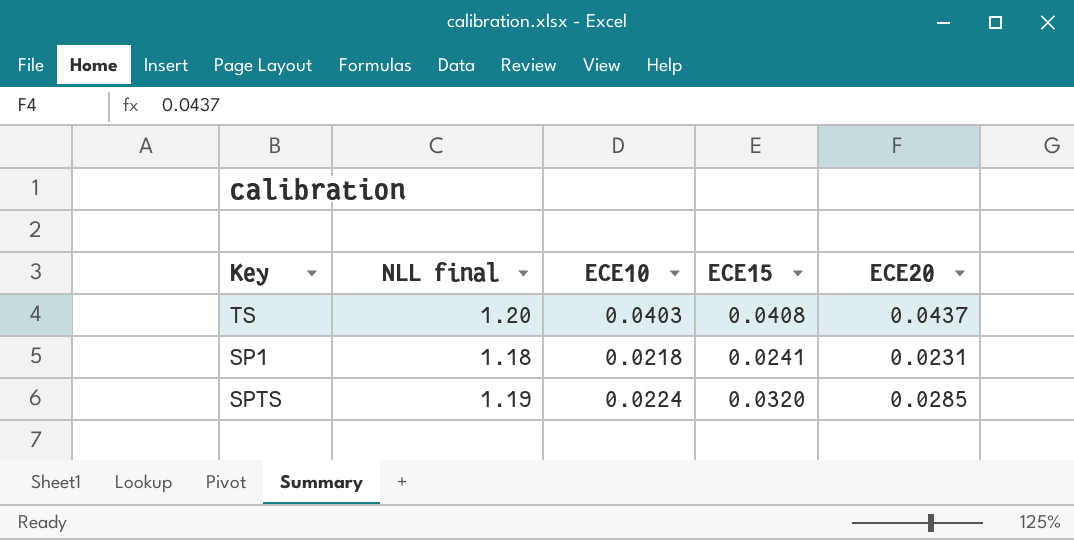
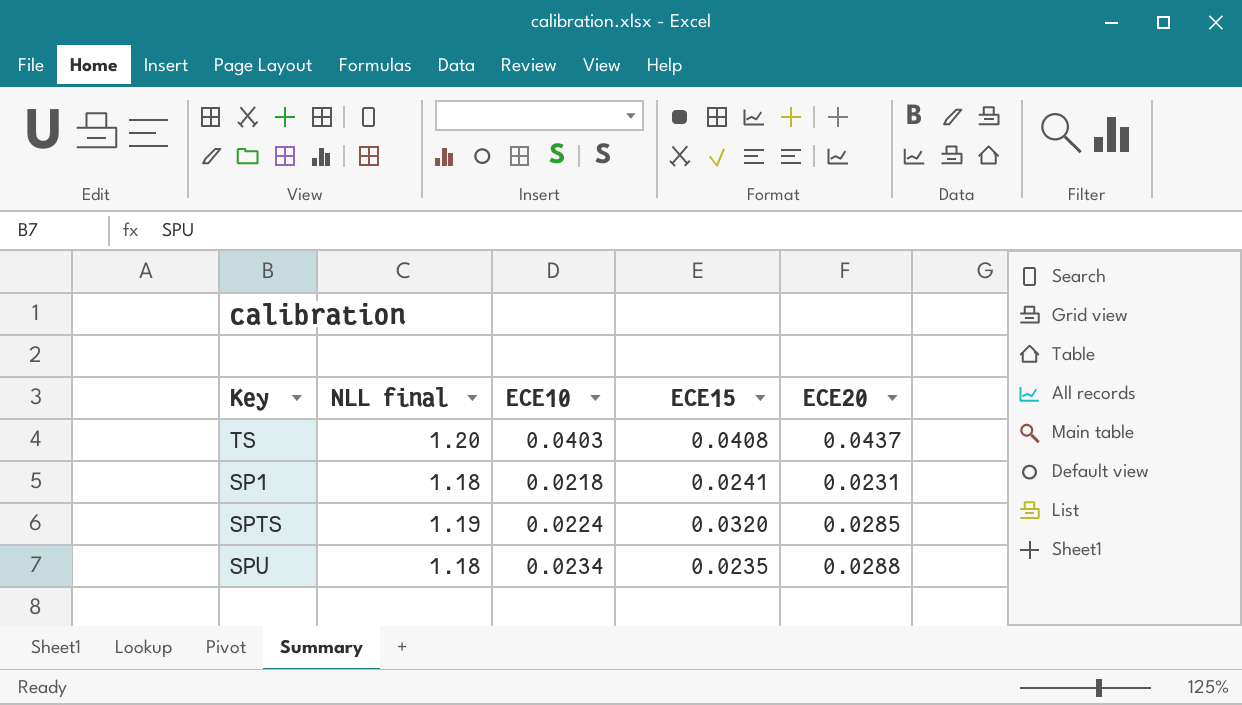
row SPU: none -> 1.18 | 0.0234 | 0.0235 | 0.0288

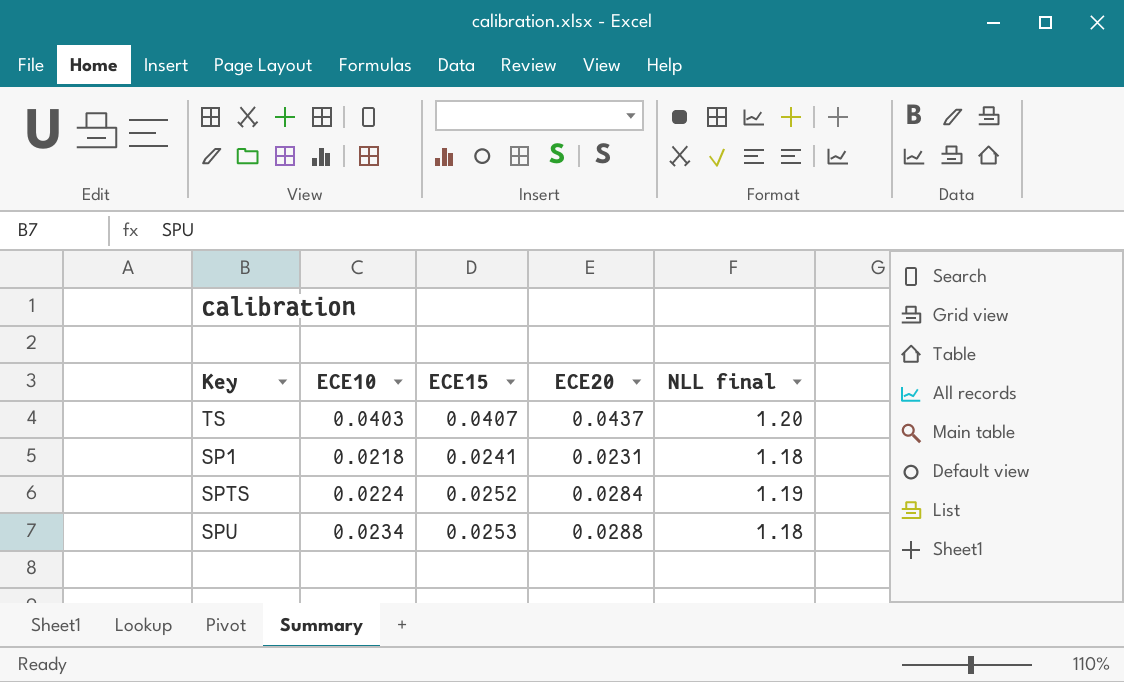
column NLL final | position: 2 -> 5
TS | ECE15: 0.0408 -> 0.0407
SPTS | ECE15: 0.0320 -> 0.0252
SPTS | ECE20: 0.0285 -> 0.0284
SPU | ECE15: 0.0235 -> 0.0253

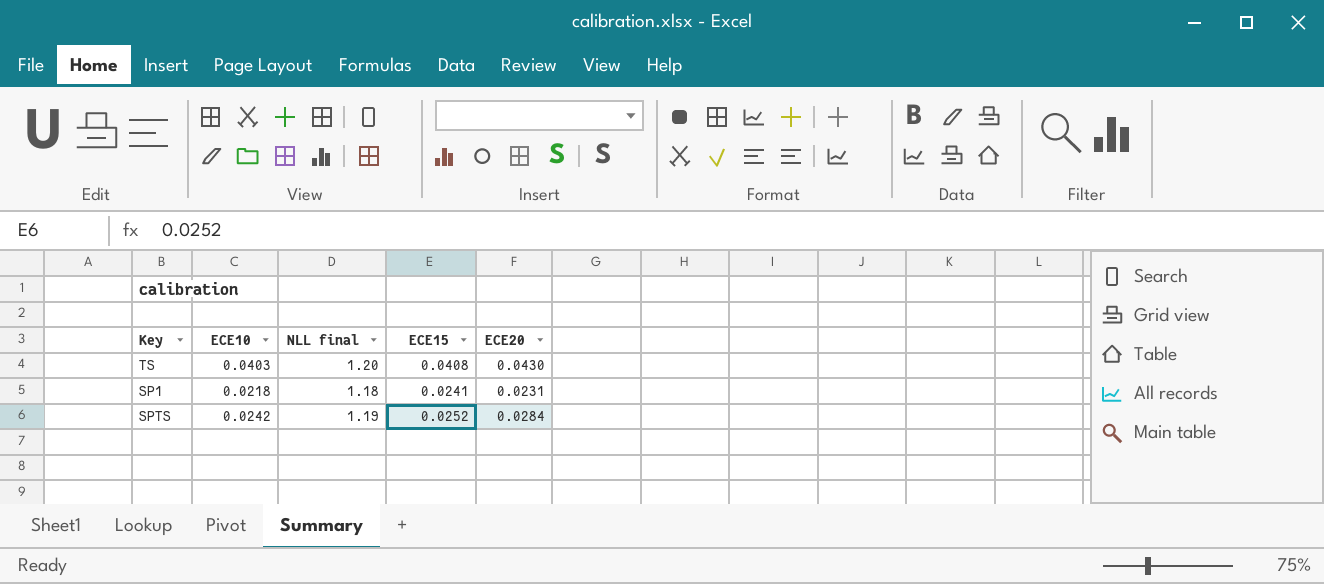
column NLL final | position: 5 -> 3
row SPU: 0.0234 | 0.0253 | 0.0288 | 1.18 -> none
TS | ECE15: 0.0407 -> 0.0408
TS | ECE20: 0.0437 -> 0.0430
SPTS | ECE10: 0.0224 -> 0.0242

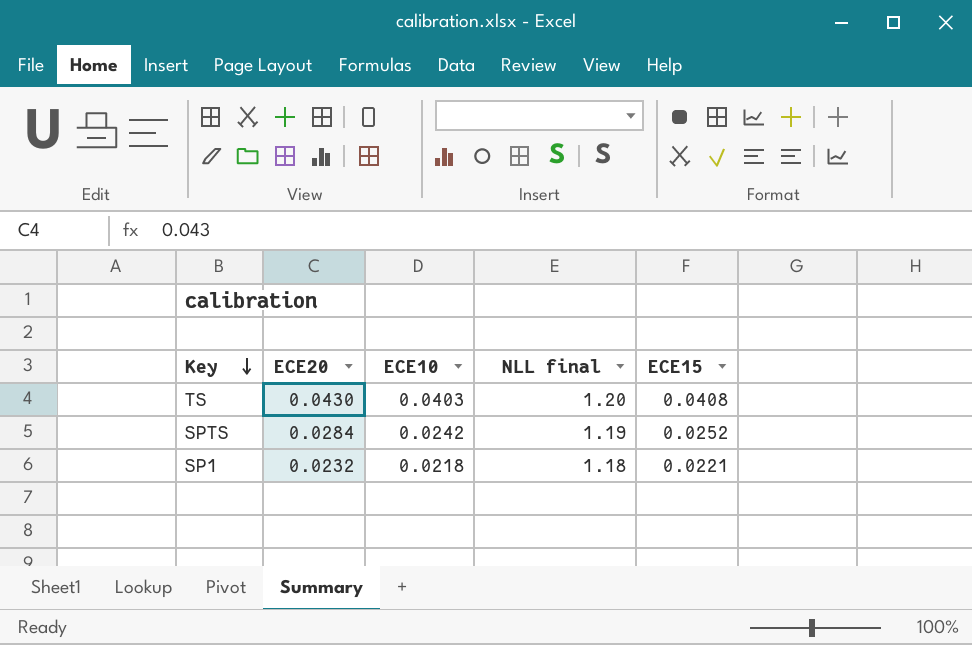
row order: none -> Key descending
column ECE20 | position: 5 -> 2
SP1 | ECE20: 0.0231 -> 0.0232
SP1 | ECE15: 0.0241 -> 0.0221

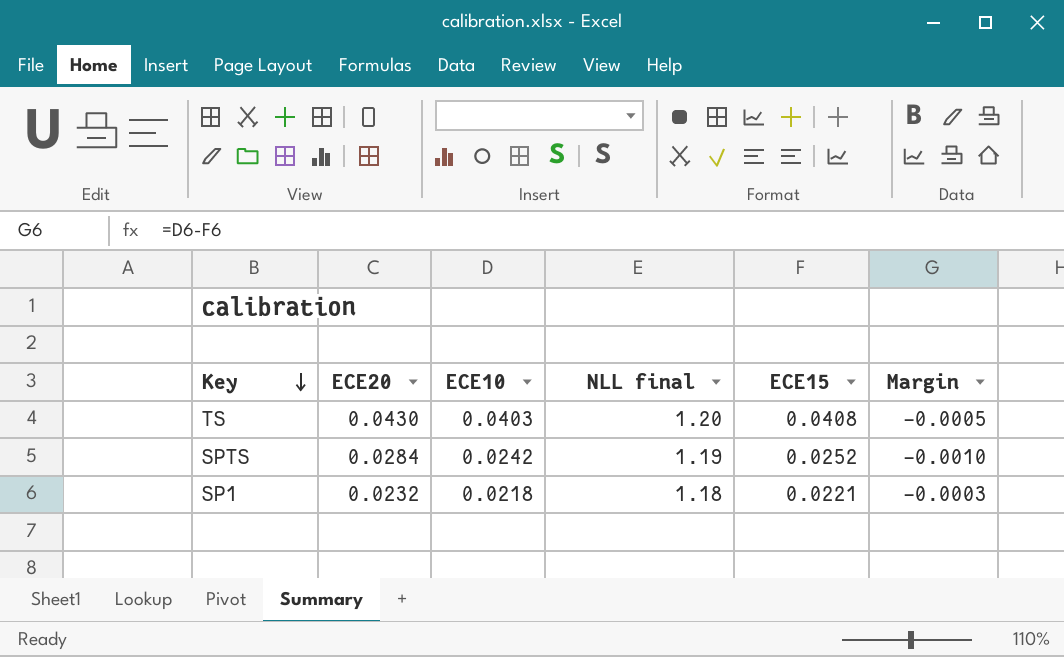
column Margin | formula: none -> [ECE10] - [ECE15]

